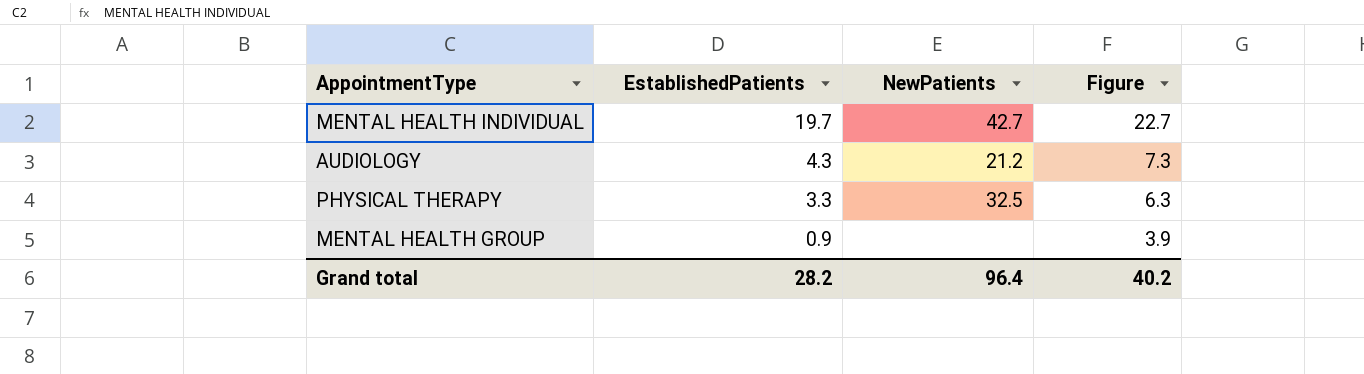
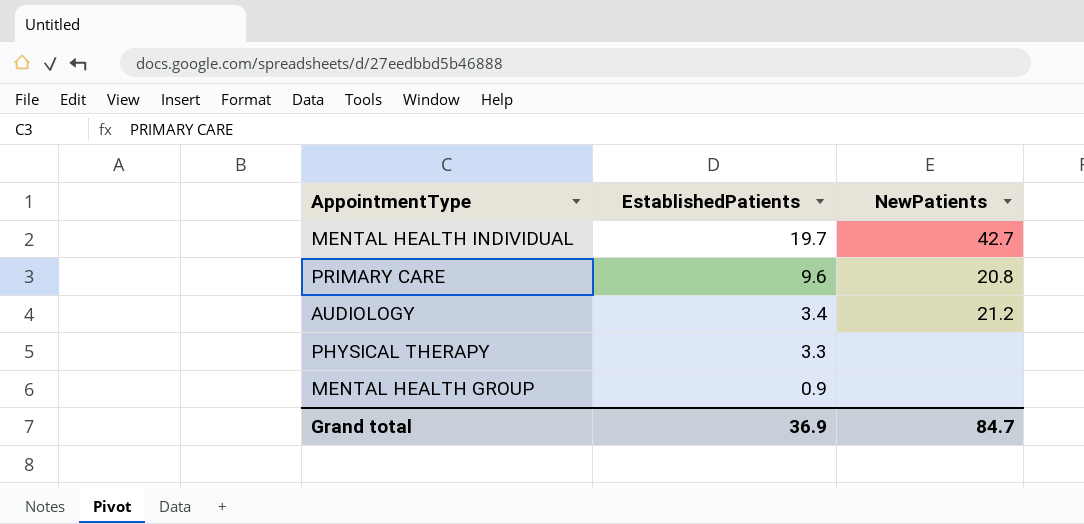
column Figure | formula: [EstablishedPatients] + 3 -> none
row PRIMARY CARE: none -> 9.6 | 20.8
AUDIOLOGY | EstablishedPatients: 4.3 -> 3.4
PHYSICAL THERAPY | NewPatients: 32.5 -> none
Grand total | EstablishedPatients: 28.2 -> 36.9
Grand total | NewPatients: 96.4 -> 84.7

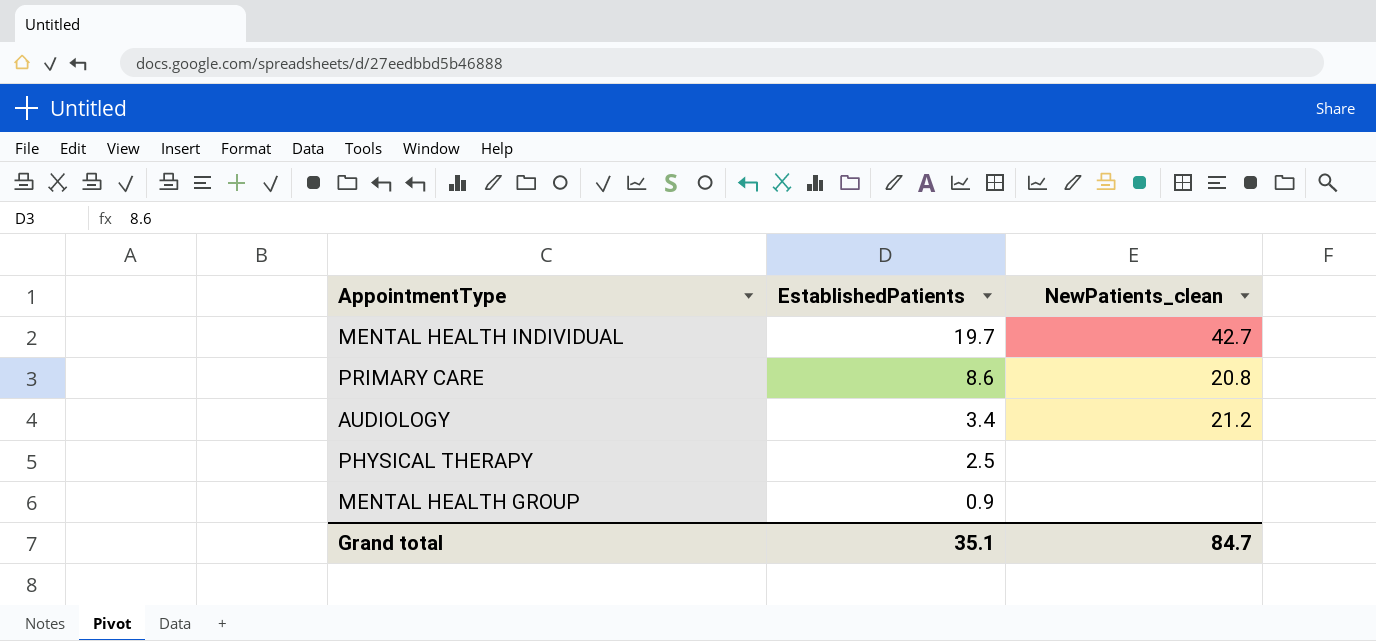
column name: NewPatients -> NewPatients_clean
PRIMARY CARE | EstablishedPatients: 9.6 -> 8.6
PHYSICAL THERAPY | EstablishedPatients: 3.3 -> 2.5
Grand total | EstablishedPatients: 36.9 -> 35.1

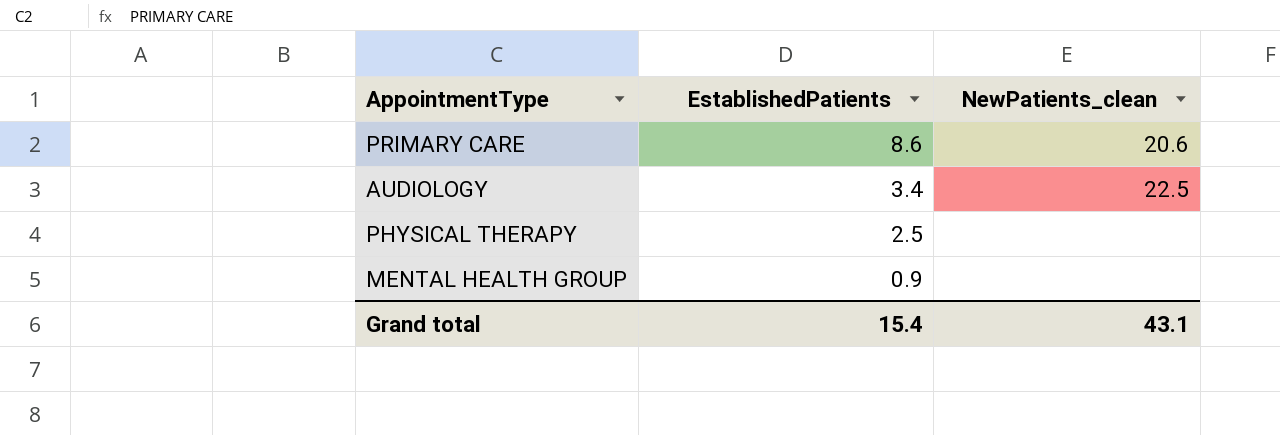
row MENTAL HEALTH INDIVIDUAL: 19.7 | 42.7 -> none
PRIMARY CARE | NewPatients_clean: 20.8 -> 20.6
AUDIOLOGY | NewPatients_clean: 21.2 -> 22.5
Grand total | EstablishedPatients: 35.1 -> 15.4
Grand total | NewPatients_clean: 84.7 -> 43.1

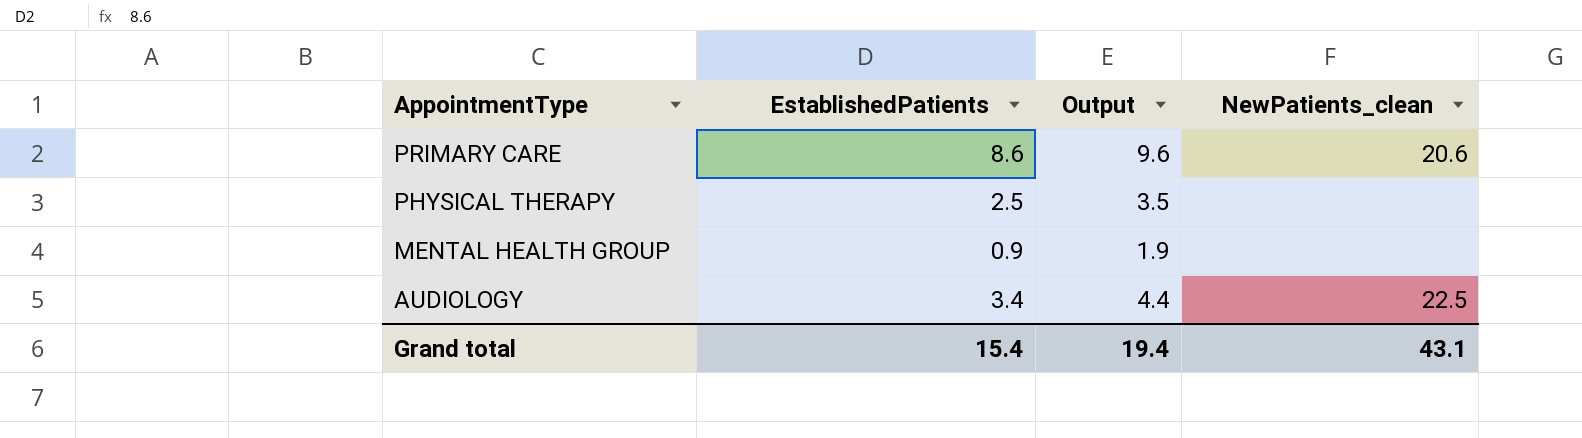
row order: EstablishedPatients descending -> AppointmentType descending
column Output | formula: none -> [EstablishedPatients] + 1

